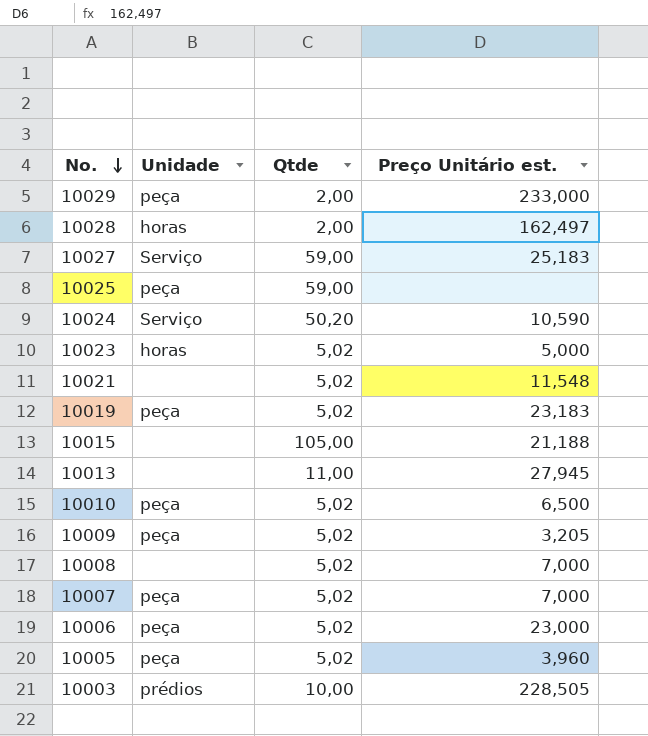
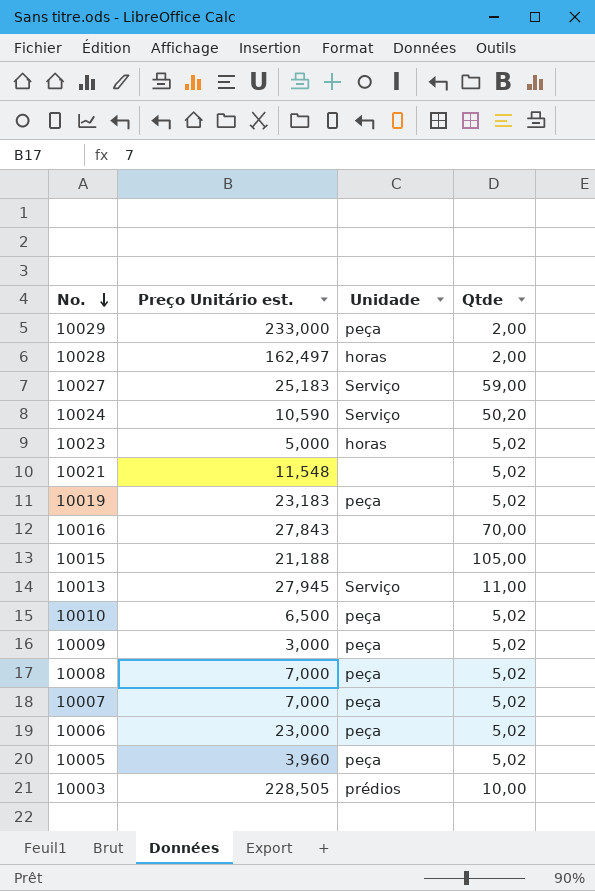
column Preço Unitário est. | position: 4 -> 2
row 10025: peça | 59,00 | none -> none
row 10016: none -> 27,843 | none | 70,00
10013 | Unidade: none -> Serviço
10009 | Preço Unitário est.: 3,205 -> 3,000
10008 | Unidade: none -> peça

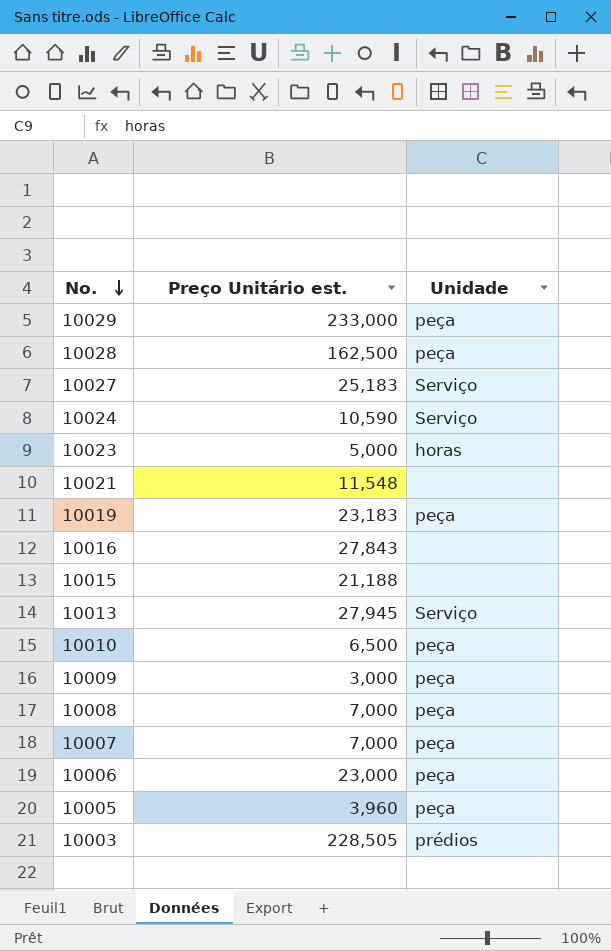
column Qtde | position: 4 -> none
10028 | Preço Unitário est.: 162,497 -> 162,500
10028 | Unidade: horas -> peça

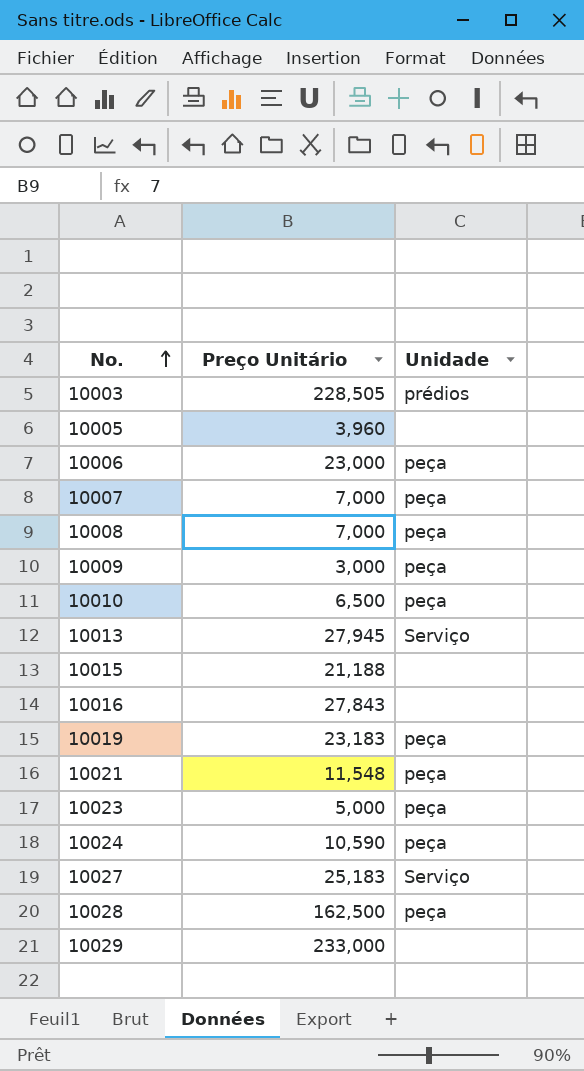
row order: No. descending -> No. ascending
column name: Preço Unitário est. -> Preço Unitário
10005 | Unidade: peça -> none
10021 | Unidade: none -> peça
10023 | Unidade: horas -> peça
10024 | Unidade: Serviço -> peça
10029 | Unidade: peça -> none

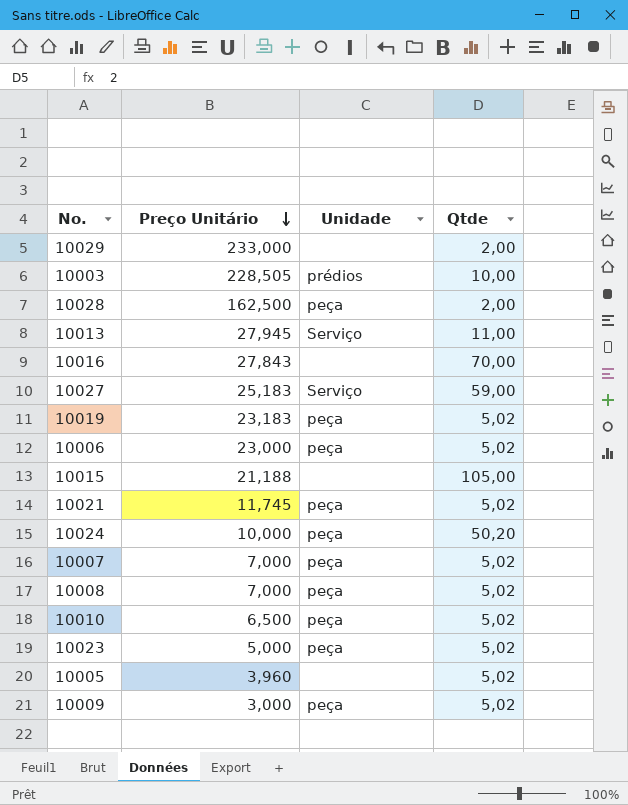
row order: No. ascending -> Preço Unitário descending
column Qtde | position: none -> 4
10021 | Preço Unitário: 11,548 -> 11,745
10024 | Preço Unitário: 10,590 -> 10,000

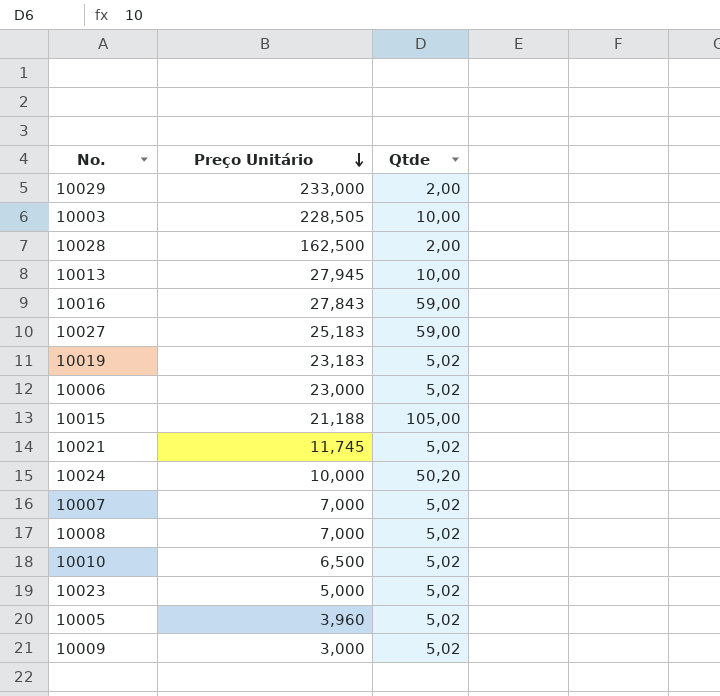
column Unidade | position: 3 -> none
10013 | Qtde: 11,00 -> 10,00
10016 | Qtde: 70,00 -> 59,00

